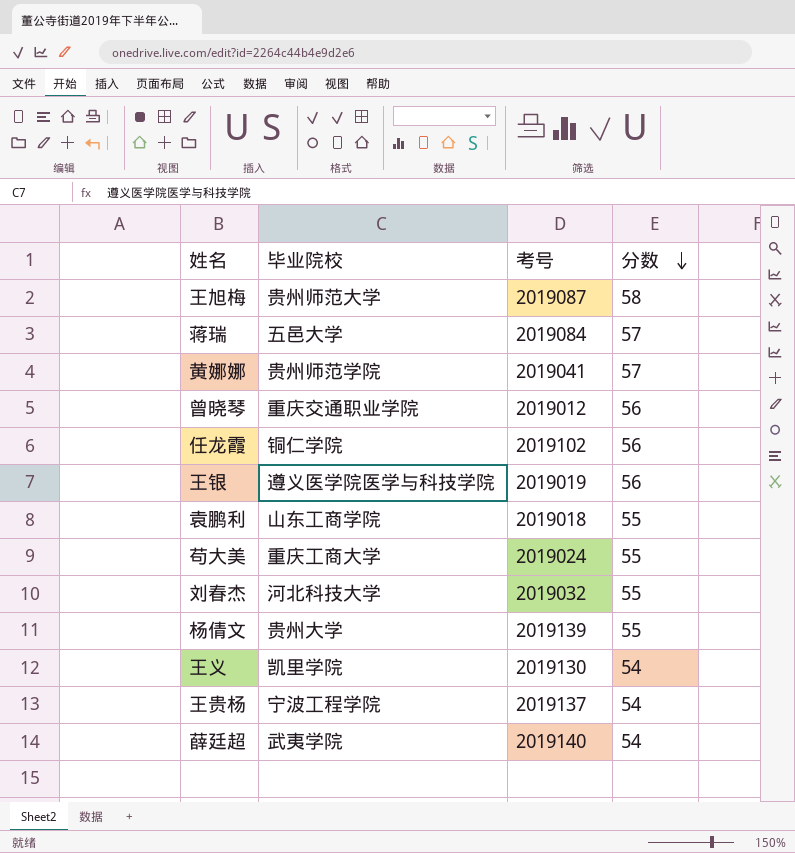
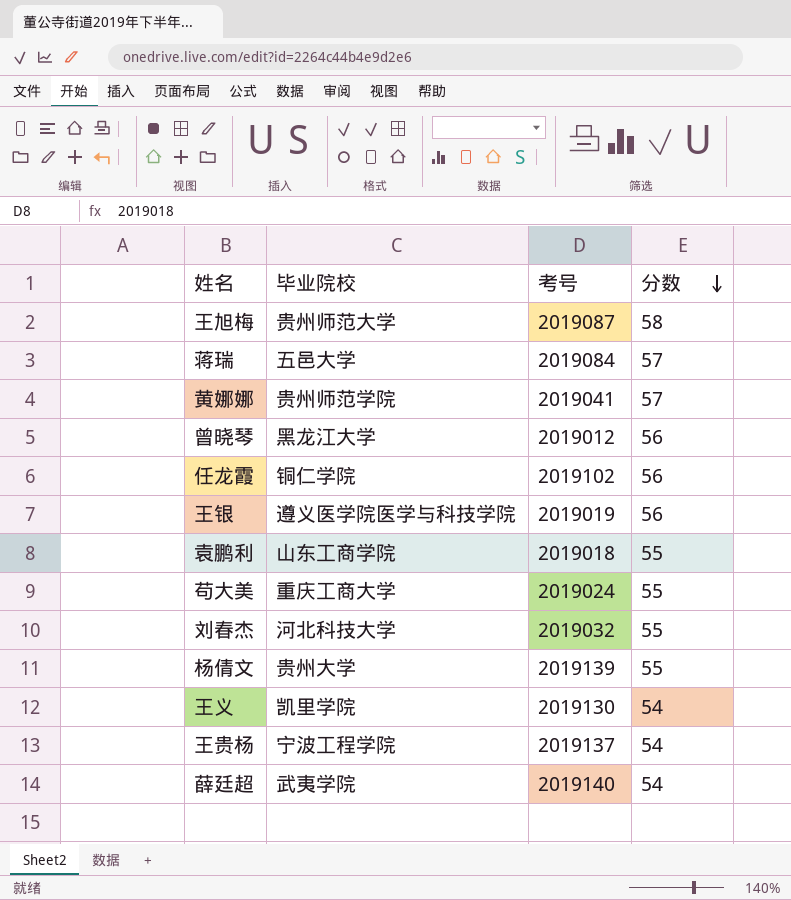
曾晓琴 | 毕业院校: 重庆交通职业学院 -> 黑龙江大学

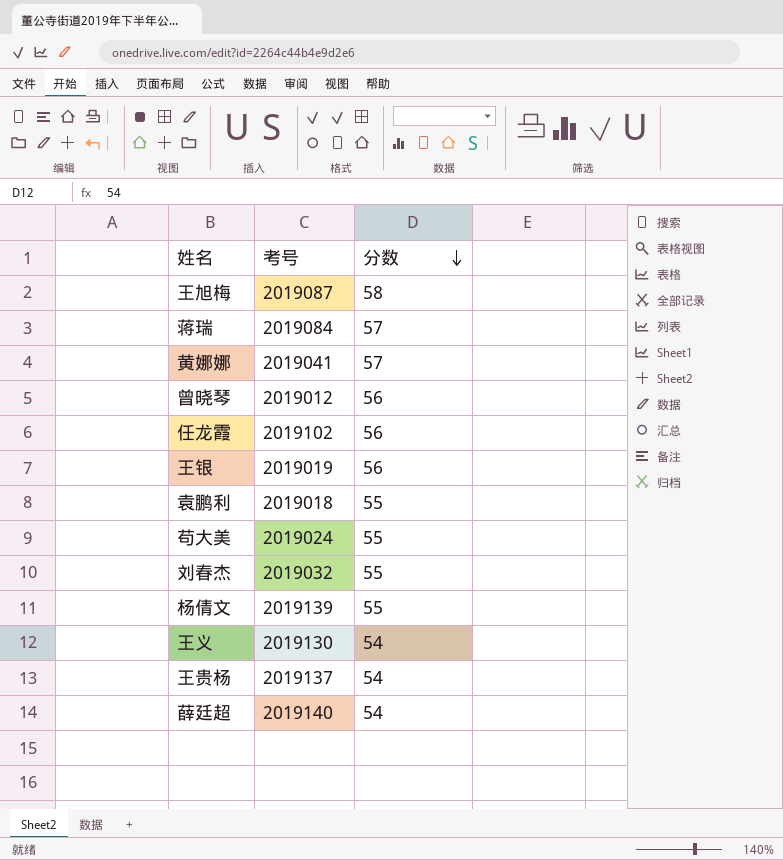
column 毕业院校 | position: 2 -> none

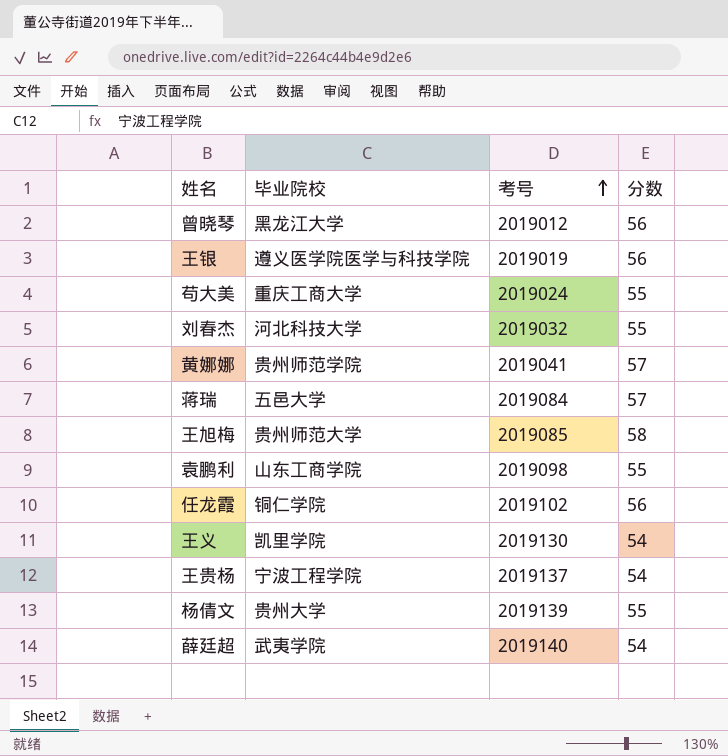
row order: 分数 descending -> 考号 ascending
column 毕业院校 | position: none -> 2
王旭梅 | 考号: 2019087 -> 2019085
袁鹏利 | 考号: 2019018 -> 2019098

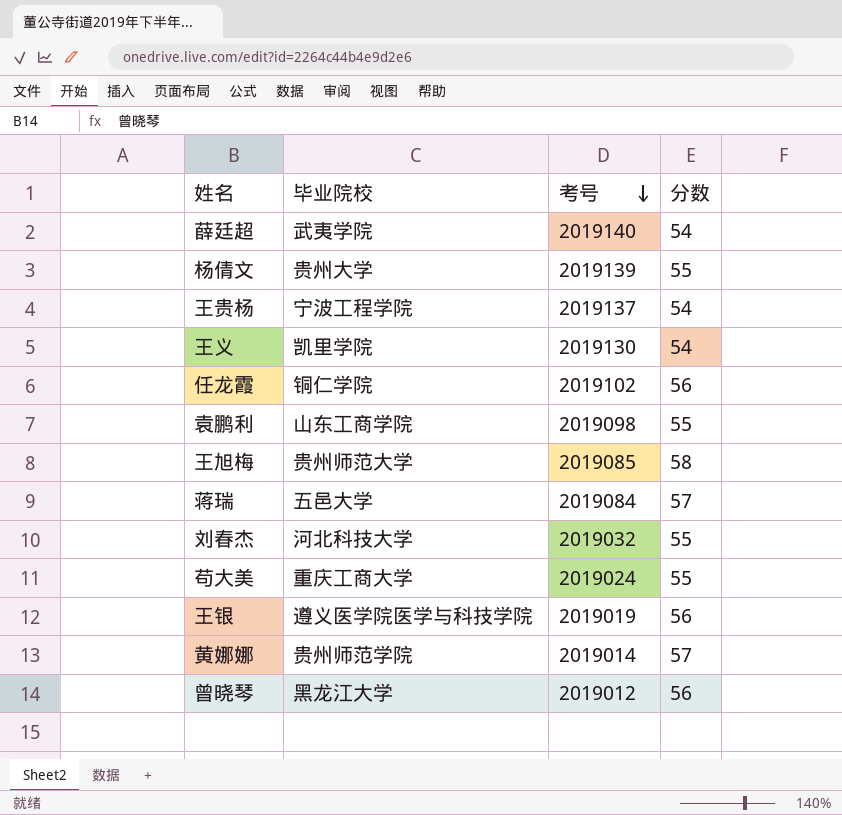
row order: 考号 ascending -> 考号 descending
黄娜娜 | 考号: 2019041 -> 2019014

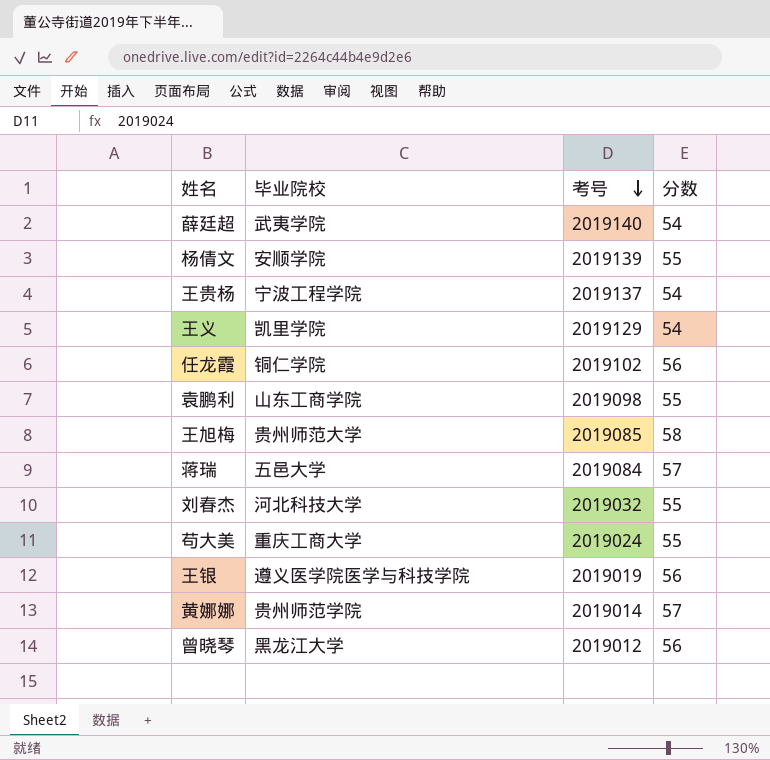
杨倩文 | 毕业院校: 贵州大学 -> 安顺学院
王义 | 考号: 2019130 -> 2019129

